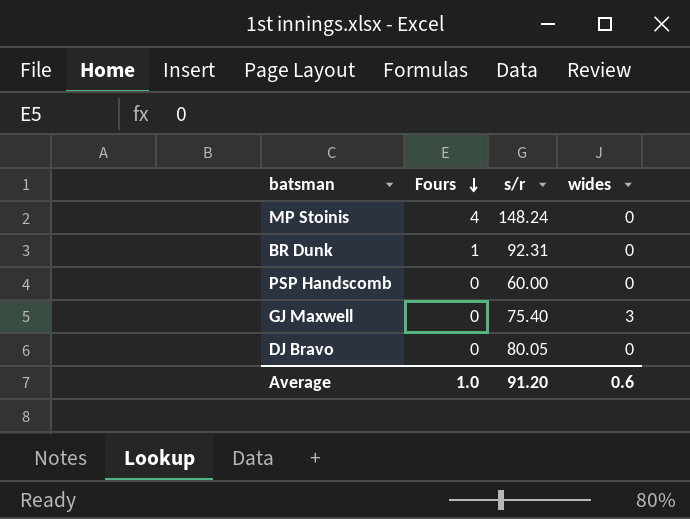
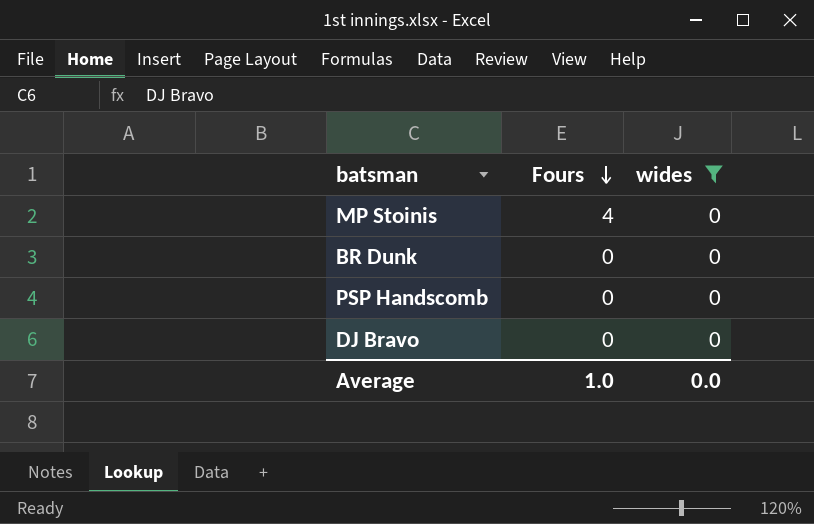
filter: none -> wides = 0
column s/r | position: 3 -> none
BR Dunk | Fours: 1 -> 0
Average | wides: 0.6 -> 0.0

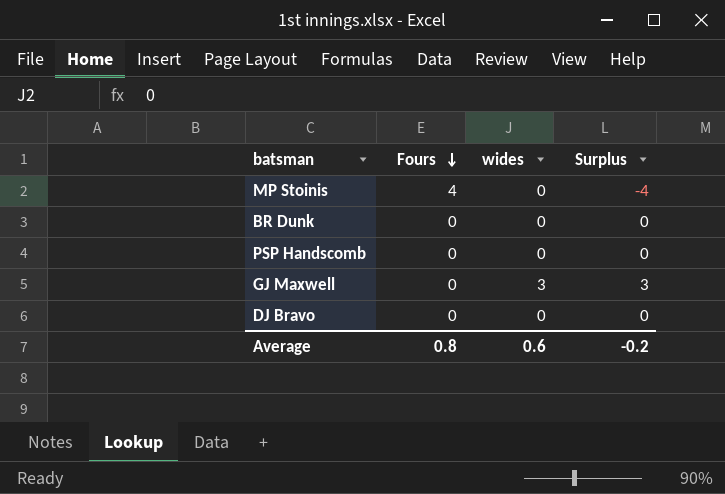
filter: wides = 0 -> none
column Surplus | formula: none -> [wides] - [Fours]
Average | Fours: 1.0 -> 0.8
Average | wides: 0.0 -> 0.6

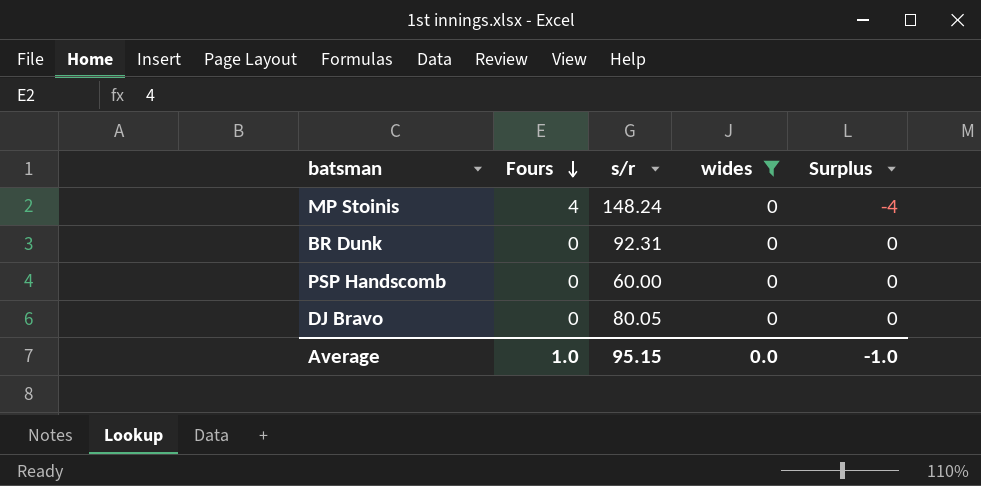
filter: none -> wides = 0
column s/r | position: none -> 3
Average | Fours: 0.8 -> 1.0
Average | wides: 0.6 -> 0.0
Average | Surplus: -0.2 -> -1.0

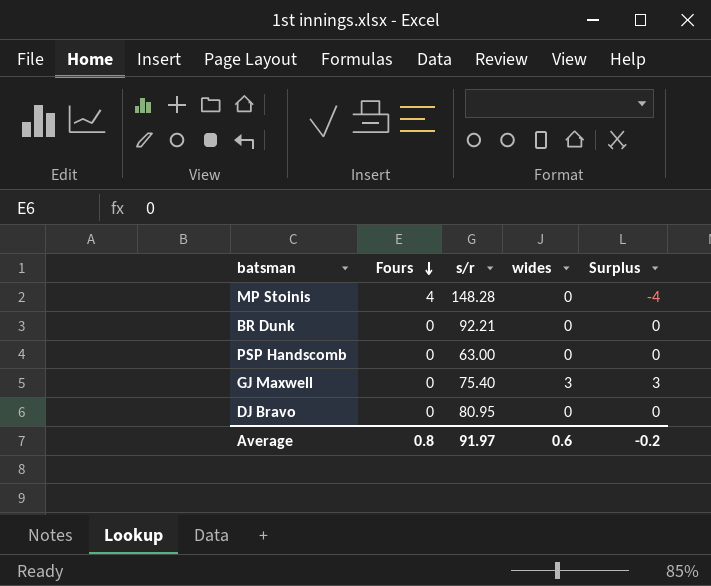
filter: wides = 0 -> none
MP Stoinis | s/r: 148.24 -> 148.28
BR Dunk | s/r: 92.31 -> 92.21
PSP Handscomb | s/r: 60.00 -> 63.00
DJ Bravo | s/r: 80.05 -> 80.95
Average | Fours: 1.0 -> 0.8
Average | s/r: 95.15 -> 91.97
Average | wides: 0.0 -> 0.6
Average | Surplus: -1.0 -> -0.2

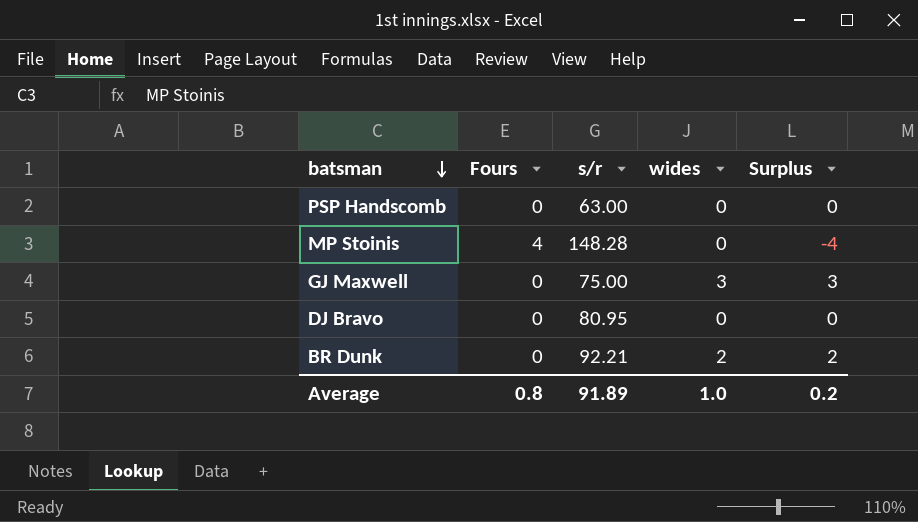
row order: Fours descending -> batsman descending
GJ Maxwell | s/r: 75.40 -> 75.00
BR Dunk | wides: 0 -> 2
BR Dunk | Surplus: 0 -> 2
Average | s/r: 91.97 -> 91.89
Average | wides: 0.6 -> 1.0
Average | Surplus: -0.2 -> 0.2

